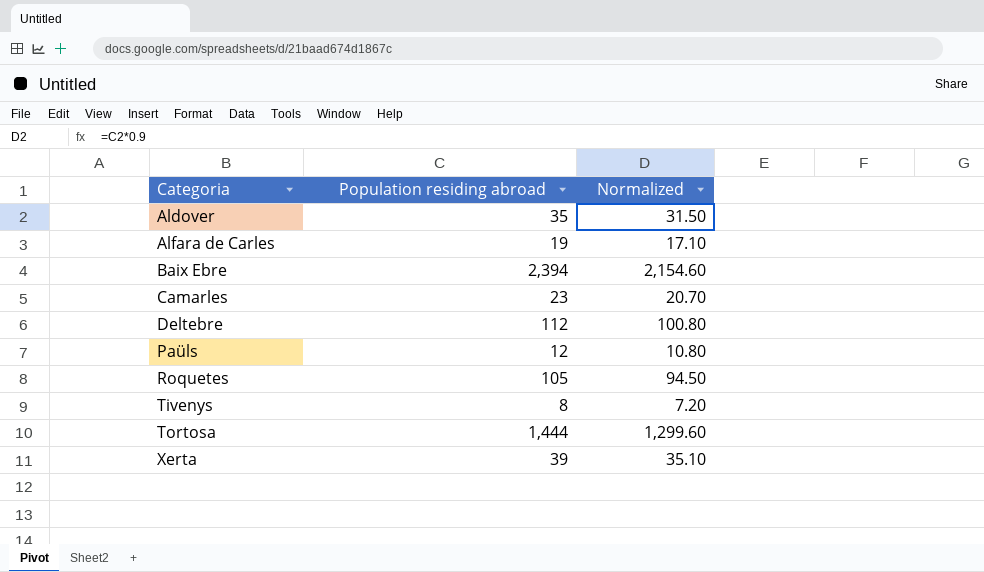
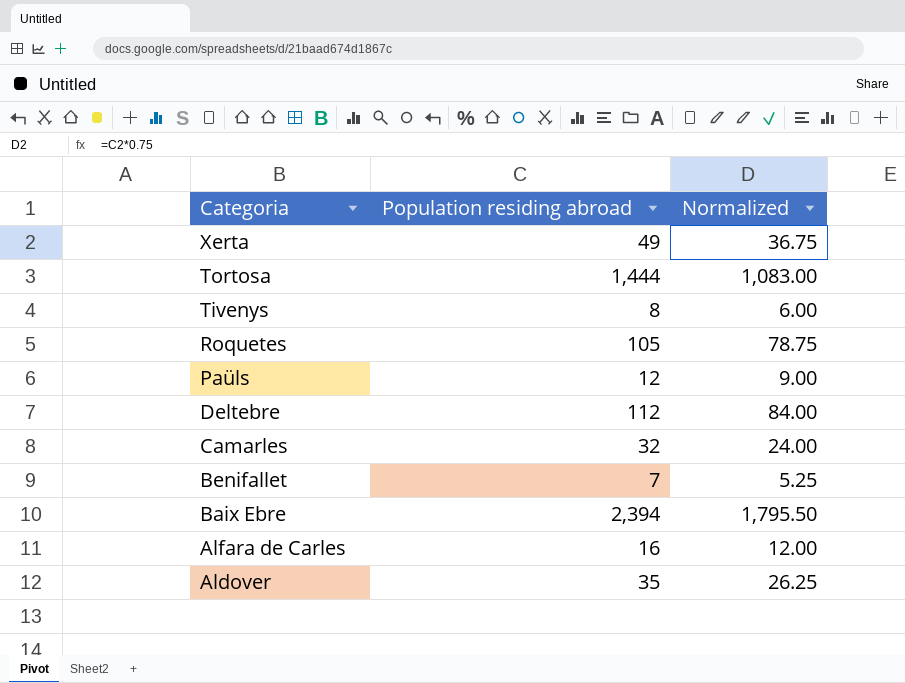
row order: Categoria ascending -> Categoria descending
column Normalized | formula: [Population residing abroad] * 0.9 -> [Population residing abroad] * 0.75
Xerta | Population residing abroad: 39 -> 49
Camarles | Population residing abroad: 23 -> 32
row Benifallet: none -> 7 | 5.25
Alfara de Carles | Population residing abroad: 19 -> 16

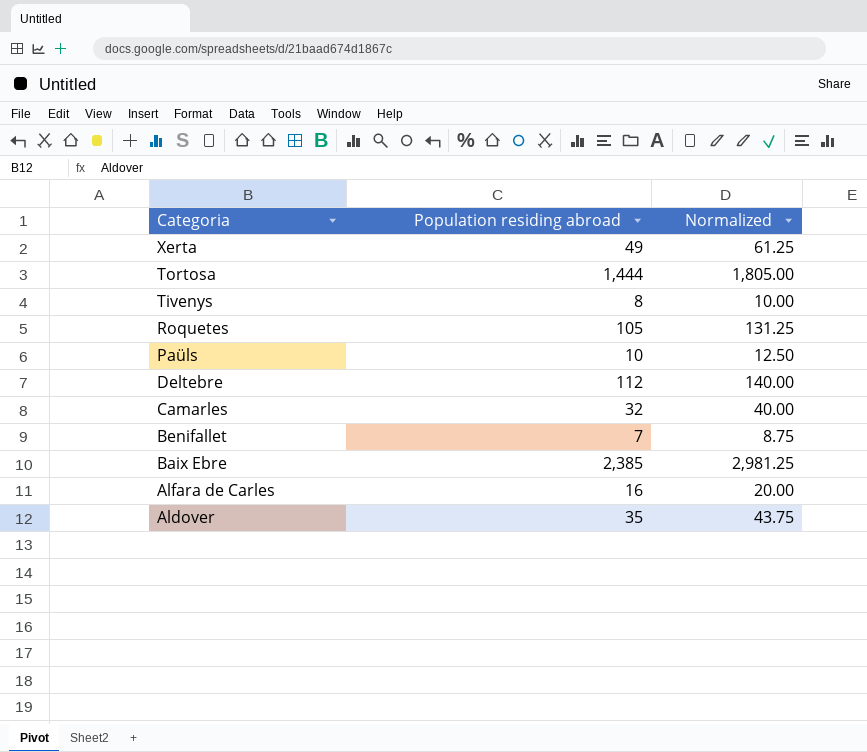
column Normalized | formula: [Population residing abroad] * 0.75 -> [Population residing abroad] * 1.25
Paüls | Population residing abroad: 12 -> 10
Baix Ebre | Population residing abroad: 2,394 -> 2,385

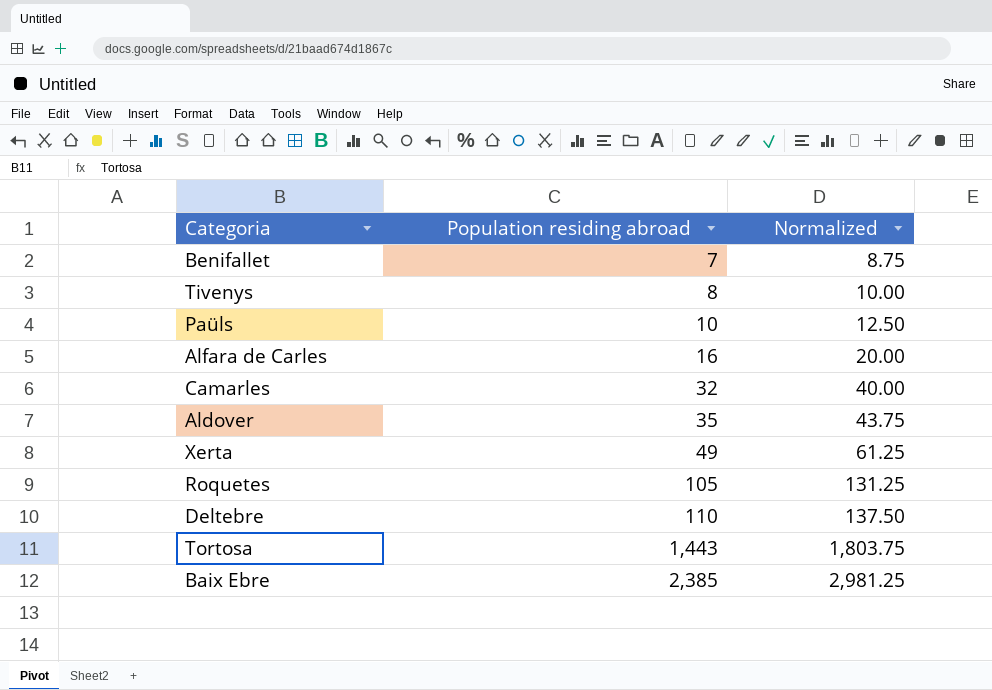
row order: Categoria descending -> Population residing abroad ascending
Deltebre | Population residing abroad: 112 -> 110
Deltebre | Normalized: 140.00 -> 137.50
Tortosa | Population residing abroad: 1,444 -> 1,443
Tortosa | Normalized: 1,805.00 -> 1,803.75

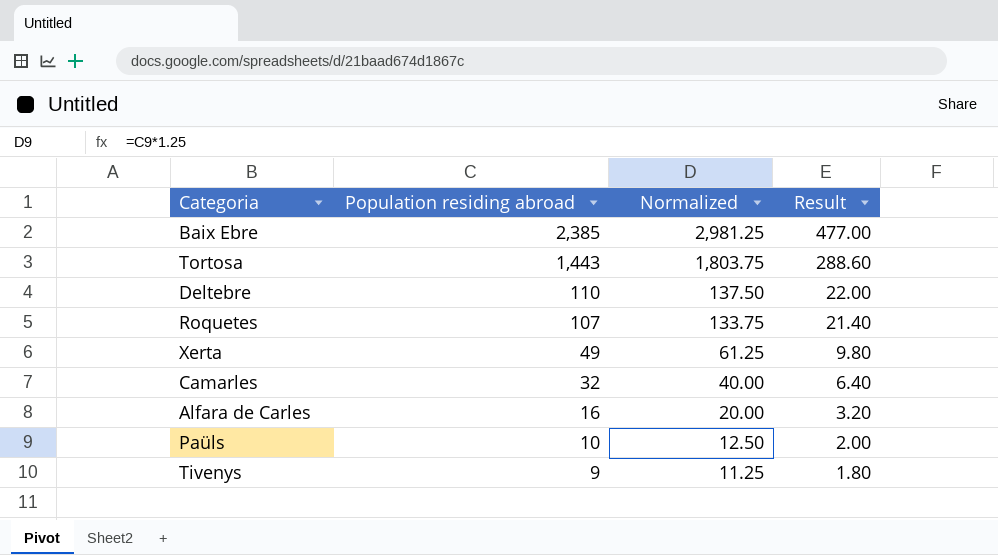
row order: Population residing abroad ascending -> Population residing abroad descending
column Result | formula: none -> [Population residing abroad] * 0.2
row Benifallet: 7 | 8.75 -> none
row Aldover: 35 | 43.75 -> none
Roquetes | Population residing abroad: 105 -> 107
Roquetes | Normalized: 131.25 -> 133.75
Tivenys | Population residing abroad: 8 -> 9
Tivenys | Normalized: 10.00 -> 11.25

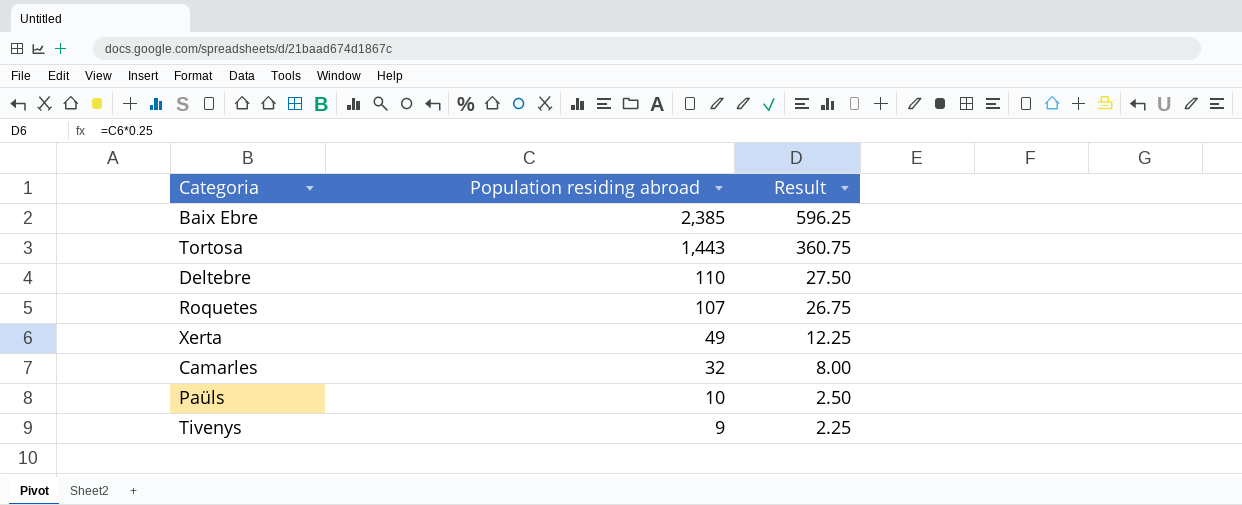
column Normalized | formula: [Population residing abroad] * 1.25 -> none
column Result | formula: [Population residing abroad] * 0.2 -> [Population residing abroad] * 0.25
row Alfara de Carles: 16 | 20.00 | 3.20 -> none

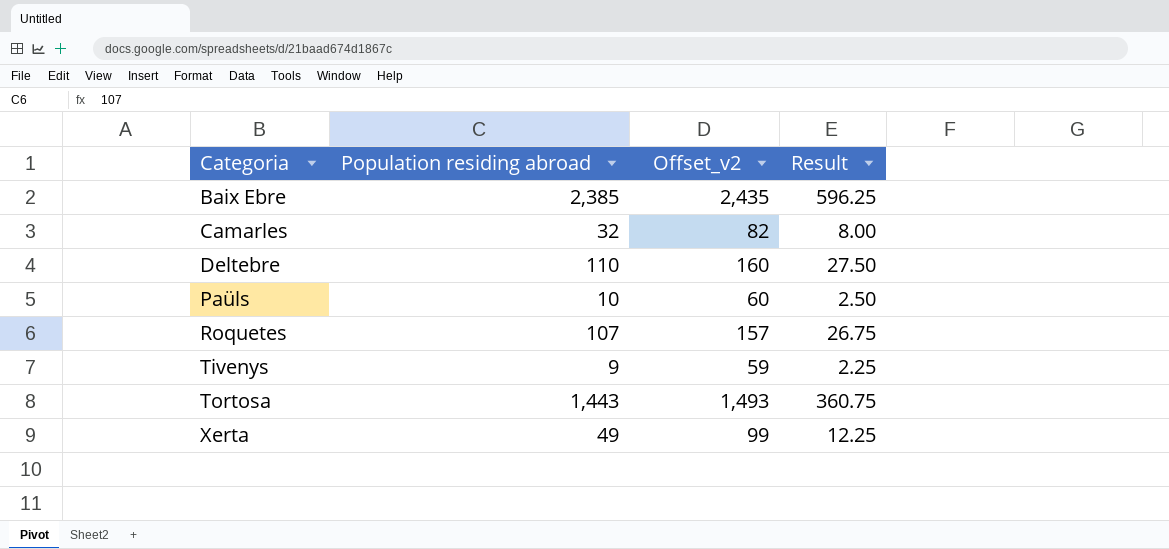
row order: Population residing abroad descending -> Categoria ascending
column Offset_v2 | formula: none -> [Population residing abroad] + 50

